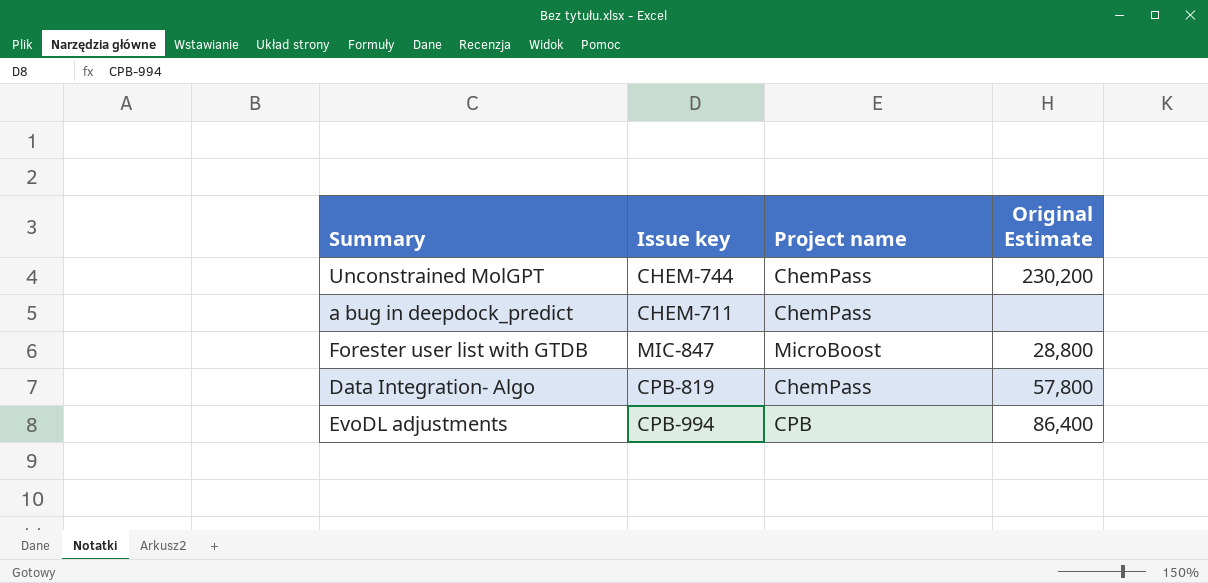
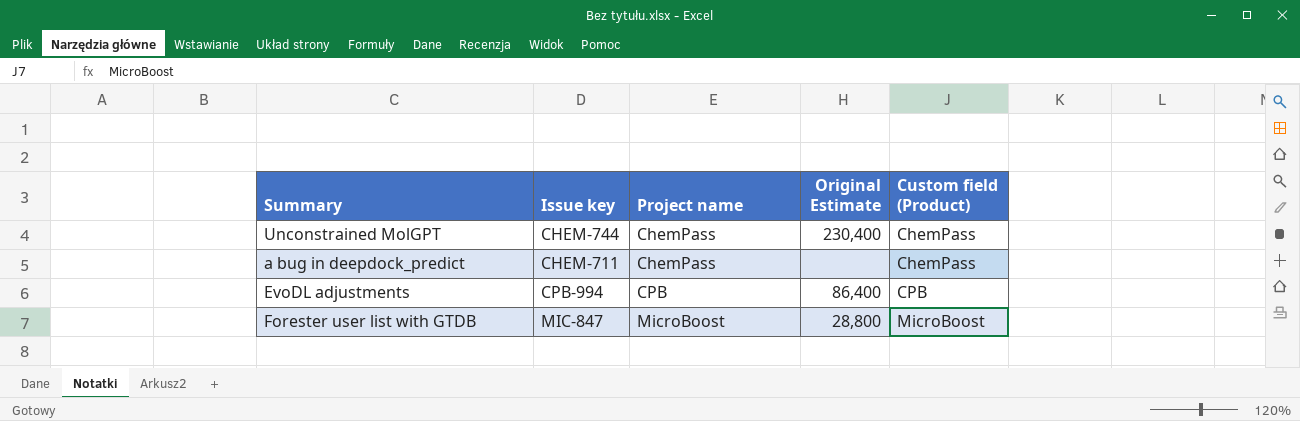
row order: none -> Project name ascending
column Custom field (Product) | position: none -> 5
row Data Integration- Algo: CPB-819 | ChemPass | 57,800 -> none
Unconstrained MolGPT | Original Estimate: 230,200 -> 230,400

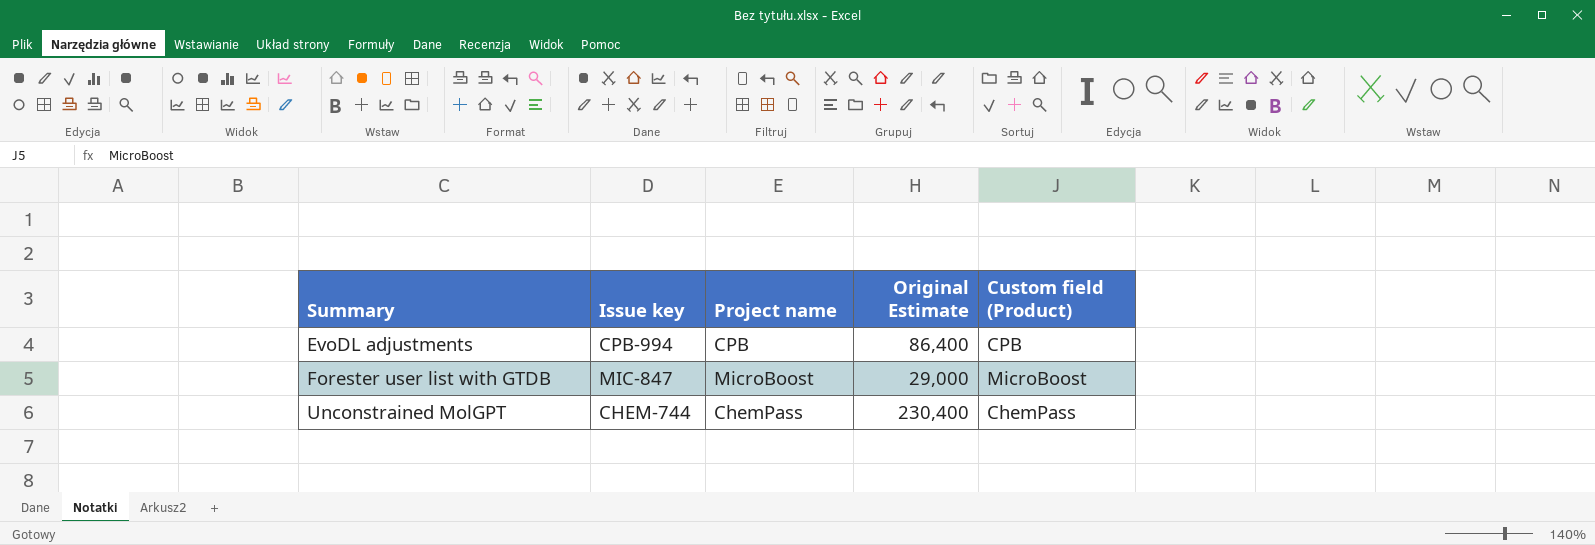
row order: Project name ascending -> Summary ascending
row a bug in deepdock_predict: CHEM-711 | ChemPass | none | ChemPass -> none
Forester user list with GTDB | Original Estimate: 28,800 -> 29,000

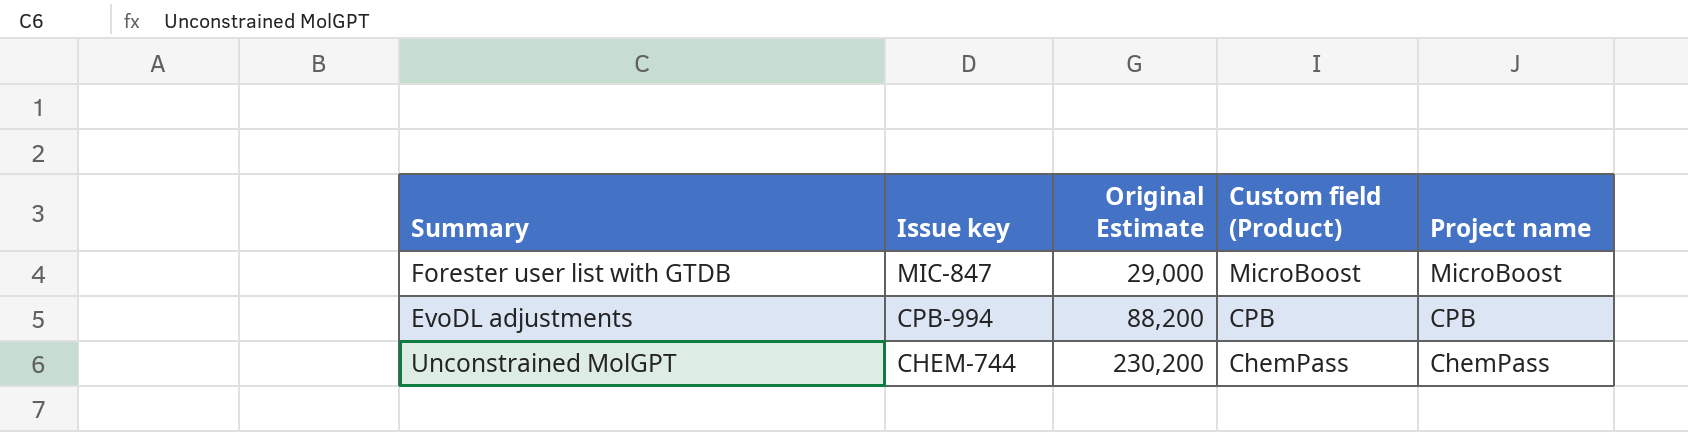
row order: Summary ascending -> Issue key descending
column Project name | position: 3 -> 5
EvoDL adjustments | Original Estimate: 86,400 -> 88,200
Unconstrained MolGPT | Original Estimate: 230,400 -> 230,200

